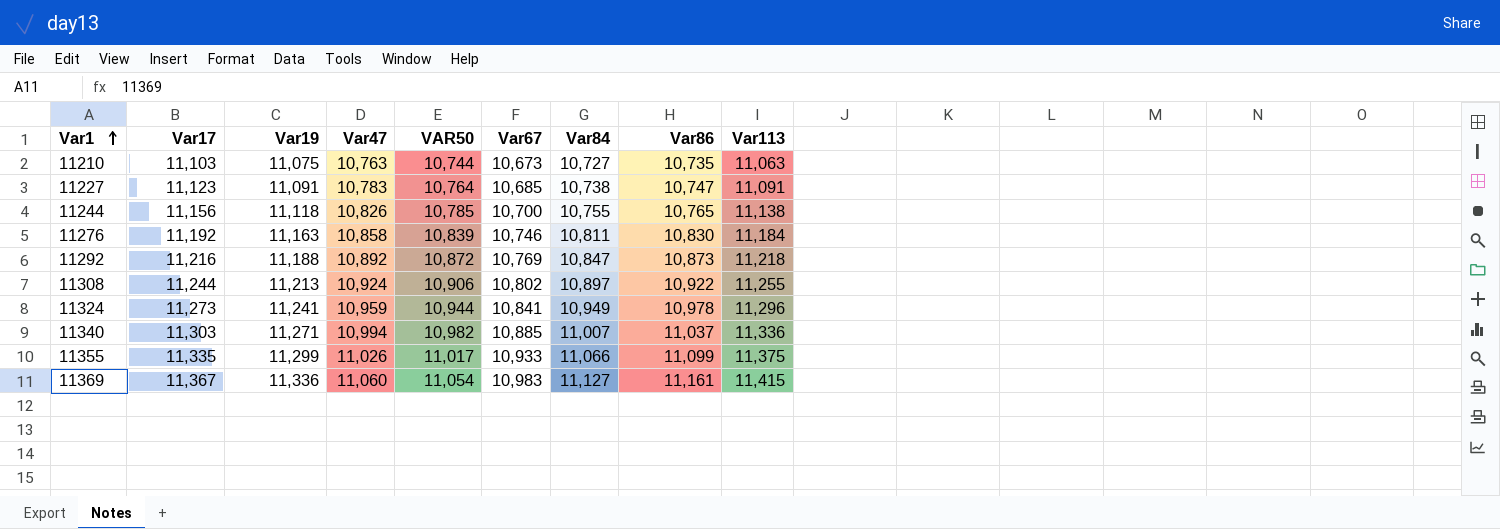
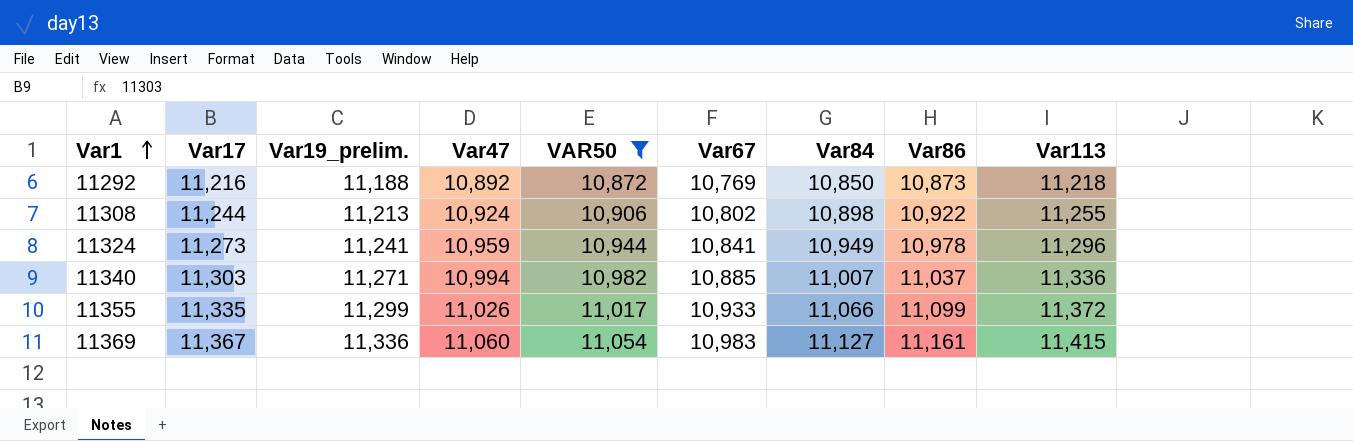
filter: none -> VAR50 >= 10,872
column name: Var19 -> Var19_prelim.
11292 | Var84: 10,847 -> 10,850
11308 | Var84: 10,897 -> 10,898
11355 | Var113: 11,375 -> 11,372

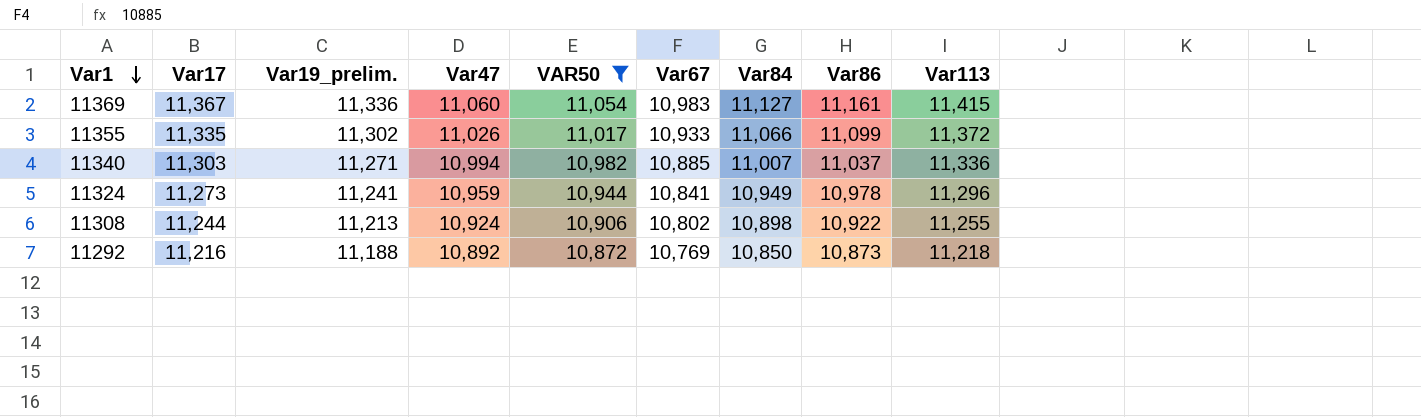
row order: Var1 ascending -> Var1 descending
11355 | Var19_prelim.: 11,299 -> 11,302

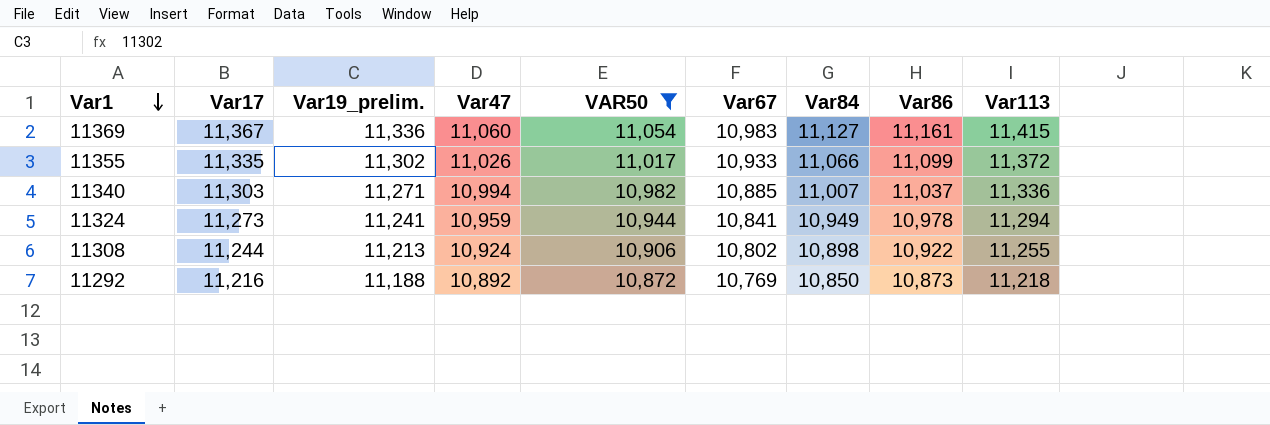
11324 | Var113: 11,296 -> 11,294

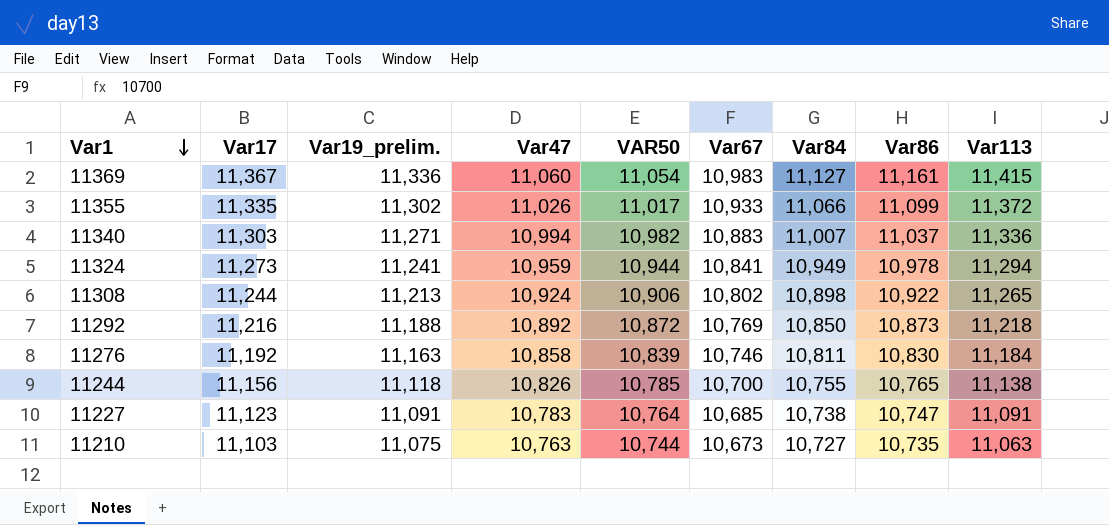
filter: VAR50 >= 10,872 -> none
11340 | Var67: 10,885 -> 10,883
11308 | Var113: 11,255 -> 11,265

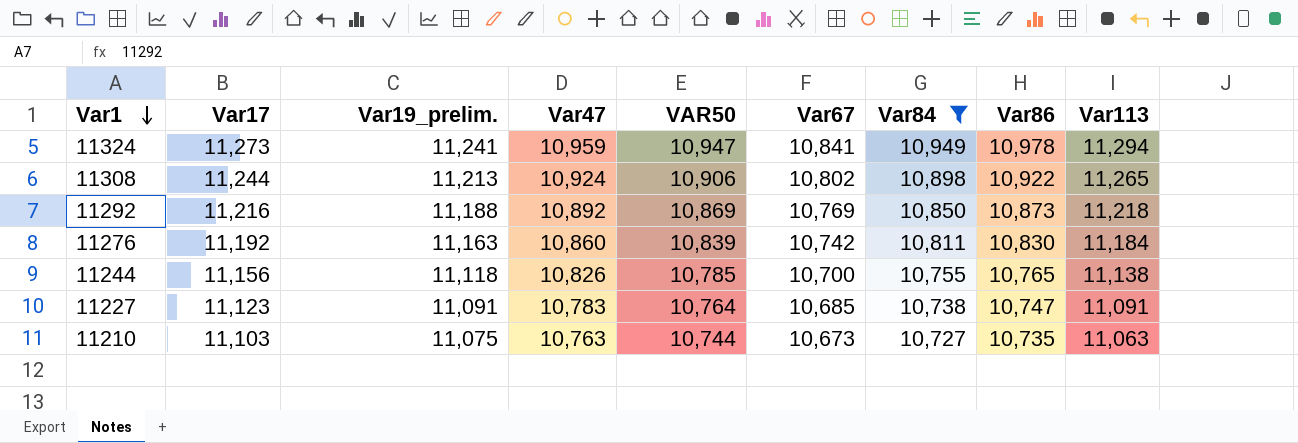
filter: none -> Var84 <= 10,949
11324 | VAR50: 10,944 -> 10,947
11292 | VAR50: 10,872 -> 10,869
11276 | Var47: 10,858 -> 10,860
11276 | Var67: 10,746 -> 10,742

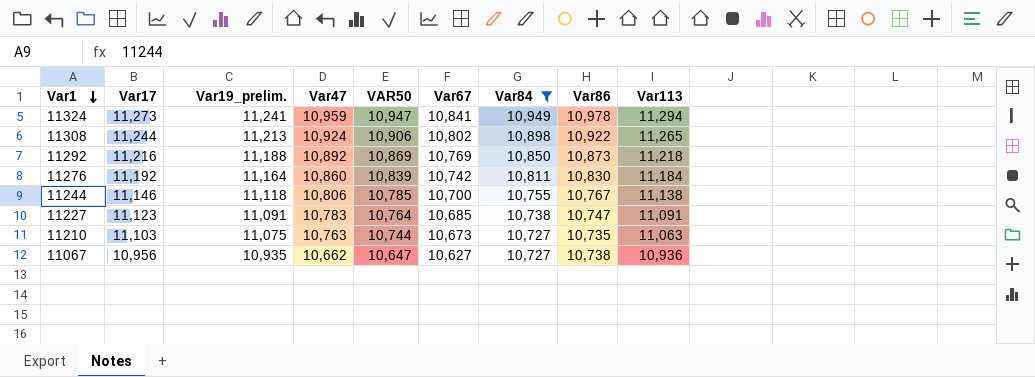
11276 | Var19_prelim.: 11,163 -> 11,164
11244 | Var17: 11,156 -> 11,146
11244 | Var47: 10,826 -> 10,806
11244 | Var86: 10,765 -> 10,767
row 11067: none -> 10,956 | 10,935 | 10,662 | 10,647 | 10,627 | 10,727 | 10,738 | 10,936

